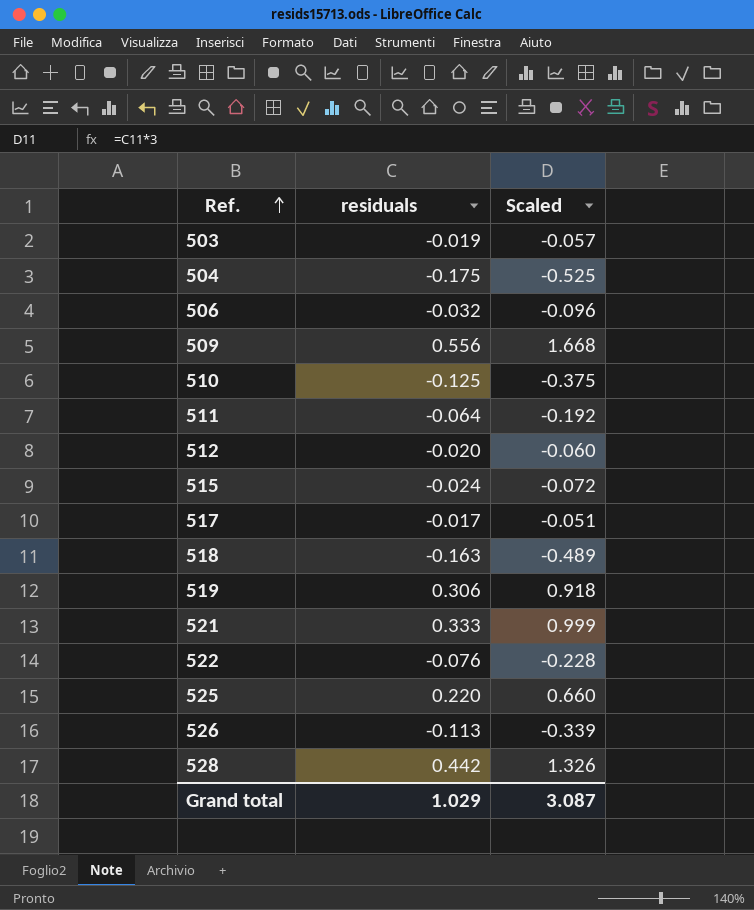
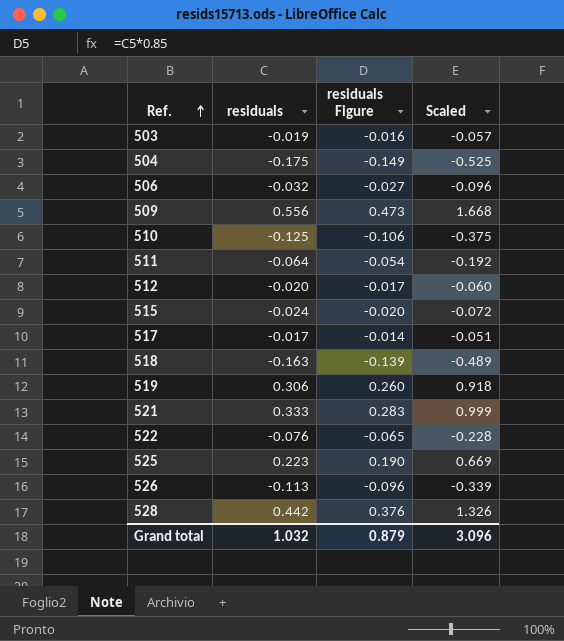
column residuals Figure | formula: none -> [residuals] * 0.85
525 | residuals: 0.220 -> 0.223
525 | Scaled: 0.660 -> 0.669
Grand total | residuals: 1.029 -> 1.032
Grand total | Scaled: 3.087 -> 3.096

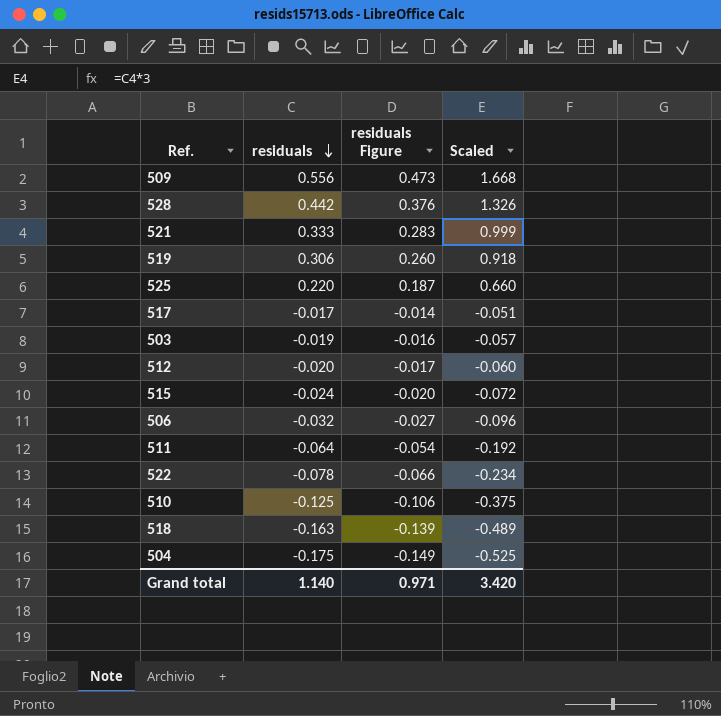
row order: Ref. ascending -> residuals descending
row 526: -0.113 | -0.096 | -0.339 -> none
525 | residuals: 0.223 -> 0.220
525 | residuals Figure: 0.190 -> 0.187
525 | Scaled: 0.669 -> 0.660
522 | residuals: -0.076 -> -0.078
522 | residuals Figure: -0.065 -> -0.066
522 | Scaled: -0.228 -> -0.234
Grand total | residuals: 1.032 -> 1.140
Grand total | residuals Figure: 0.879 -> 0.971
Grand total | Scaled: 3.096 -> 3.420

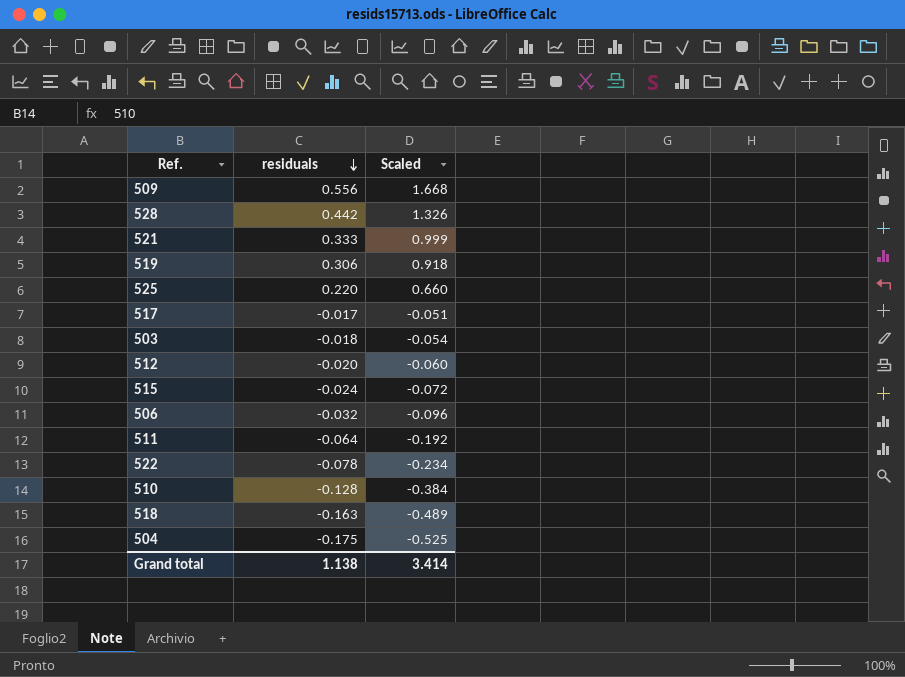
column residuals Figure | formula: [residuals] * 0.85 -> none
503 | residuals: -0.019 -> -0.018
503 | Scaled: -0.057 -> -0.054
510 | residuals: -0.125 -> -0.128
510 | Scaled: -0.375 -> -0.384
Grand total | residuals: 1.140 -> 1.138
Grand total | Scaled: 3.420 -> 3.414

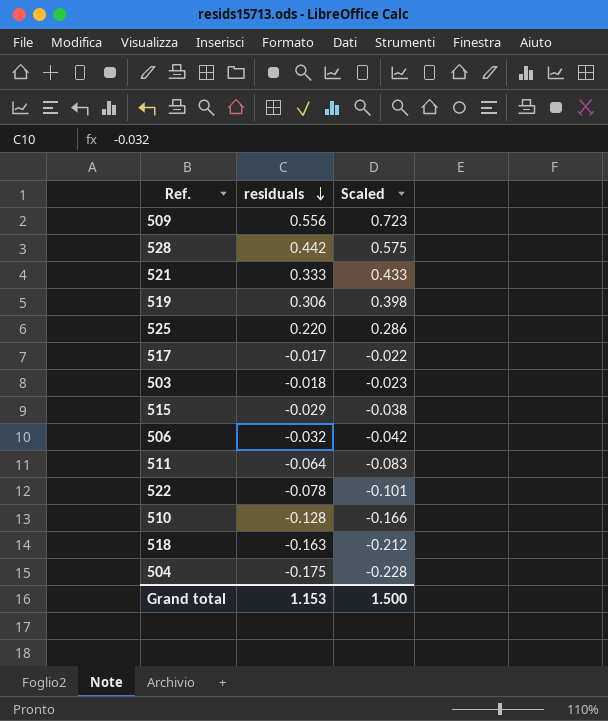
column Scaled | formula: [residuals] * 3 -> [residuals] * 1.3
row 512: -0.020 | -0.060 -> none
515 | residuals: -0.024 -> -0.029
Grand total | residuals: 1.138 -> 1.153
Grand total | Scaled: 3.414 -> 1.500

